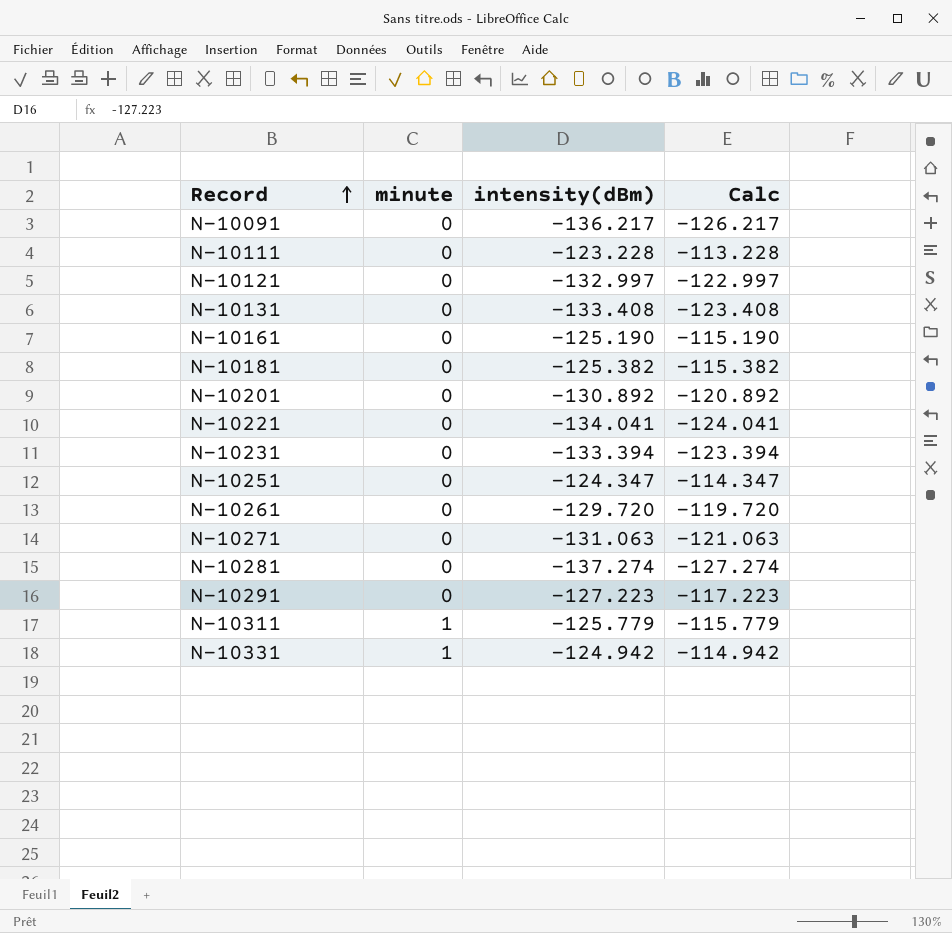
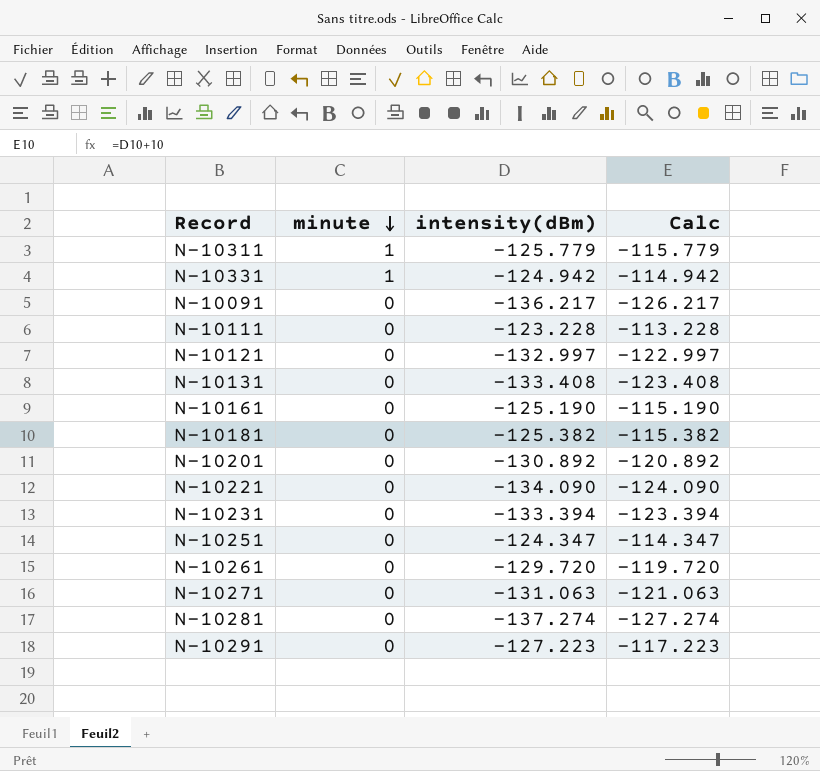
row order: Record ascending -> minute descending
N-10221 | intensity(dBm): -134.041 -> -134.090
N-10221 | Calc: -124.041 -> -124.090

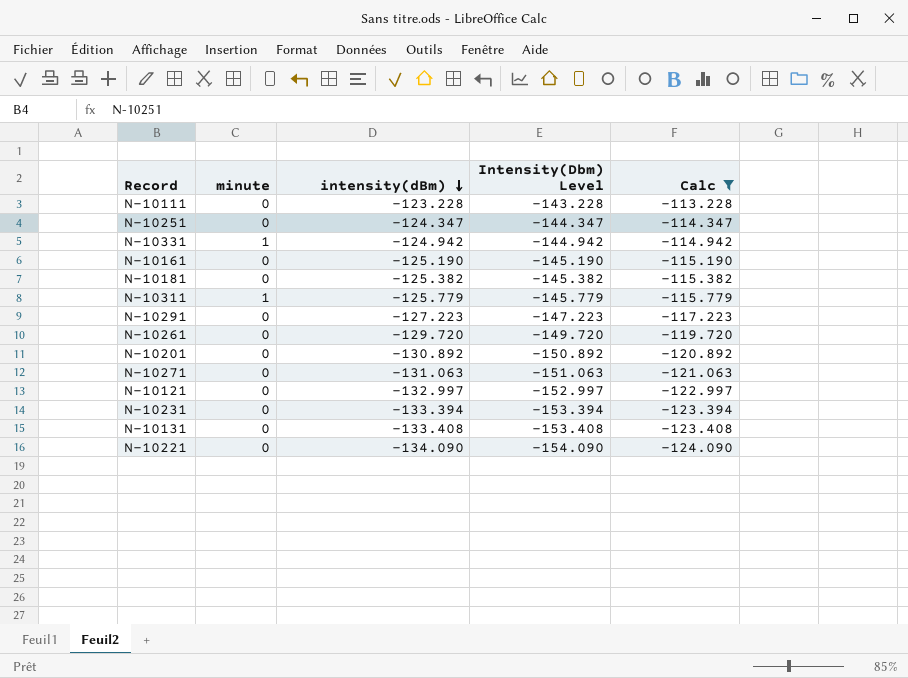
filter: none -> Calc >= -124.090
row order: minute descending -> intensity(dBm) descending
column Intensity(Dbm) Level | formula: none -> [intensity(dBm)] - 20

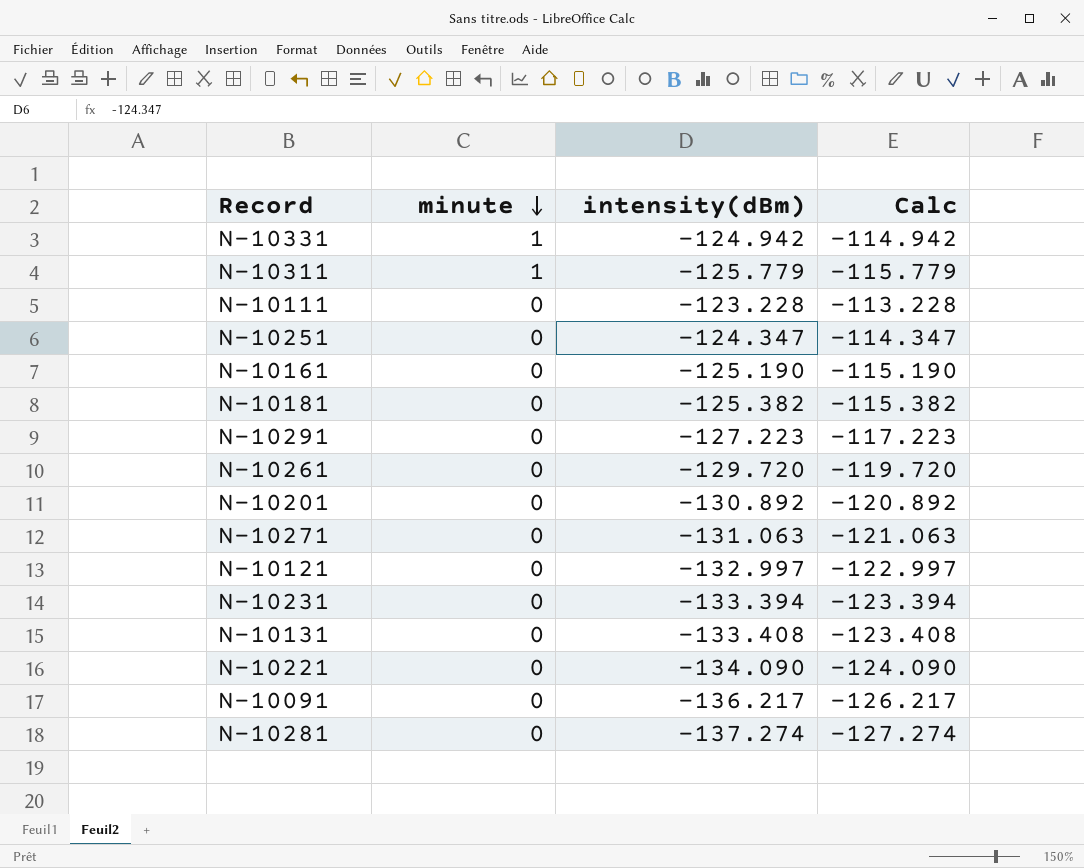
filter: Calc >= -124.090 -> none
row order: intensity(dBm) descending -> minute descending
column Intensity(Dbm) Level | formula: [intensity(dBm)] - 20 -> none

